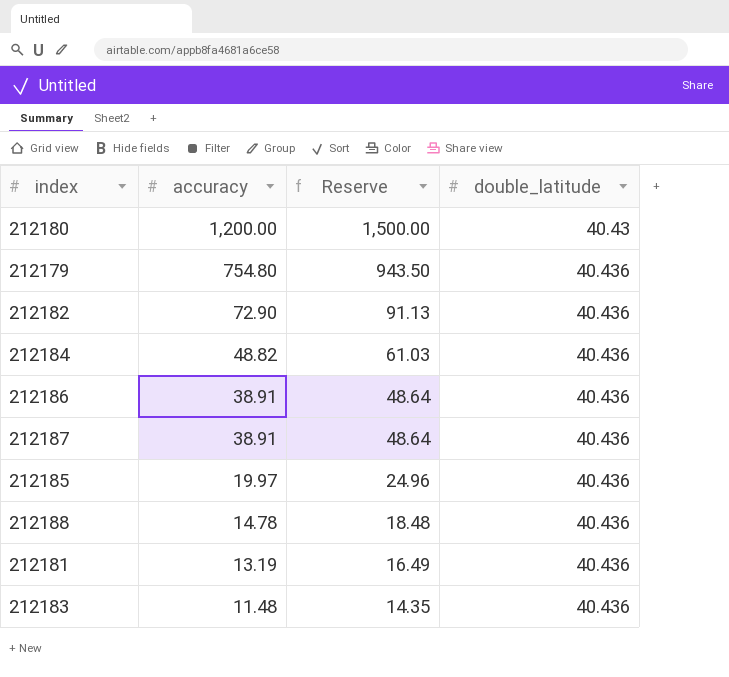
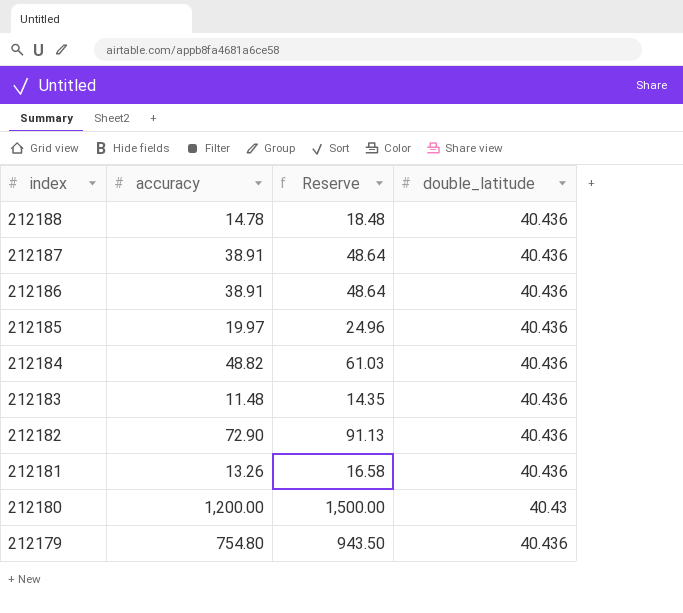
row order: accuracy descending -> index descending
212181 | accuracy: 13.19 -> 13.26
212181 | Reserve: 16.49 -> 16.58

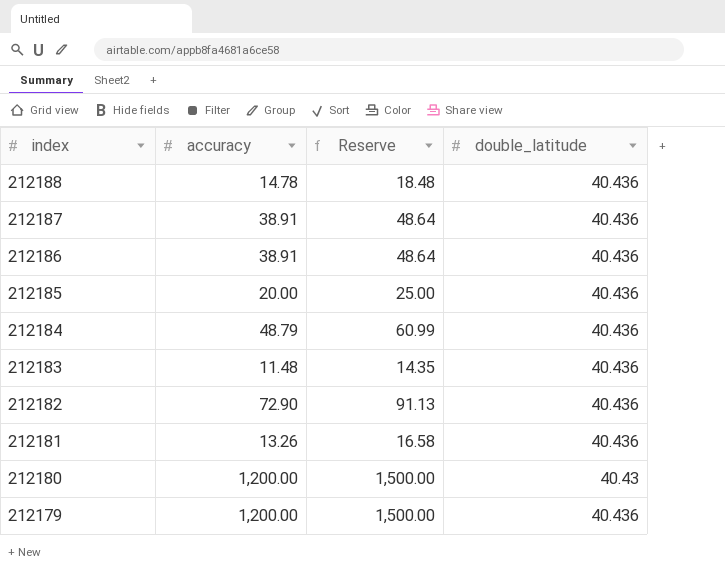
212185 | accuracy: 19.97 -> 20.00
212185 | Reserve: 24.96 -> 25.00
212184 | accuracy: 48.82 -> 48.79
212184 | Reserve: 61.03 -> 60.99
212179 | accuracy: 754.80 -> 1,200.00
212179 | Reserve: 943.50 -> 1,500.00

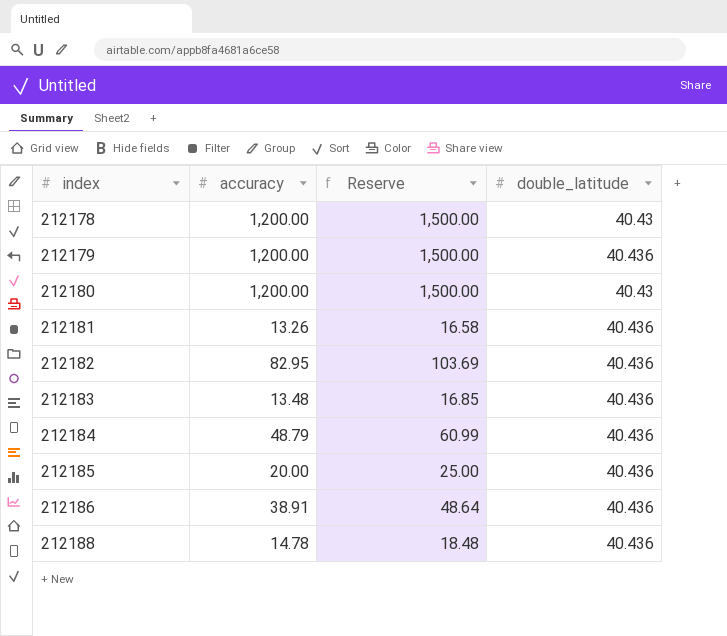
row order: index descending -> index ascending
row 212187: 38.91 | 48.64 | 40.436 -> none
row 212178: none -> 1,200.00 | 1,500.00 | 40.43
212182 | accuracy: 72.90 -> 82.95
212182 | Reserve: 91.13 -> 103.69
212183 | accuracy: 11.48 -> 13.48
212183 | Reserve: 14.35 -> 16.85

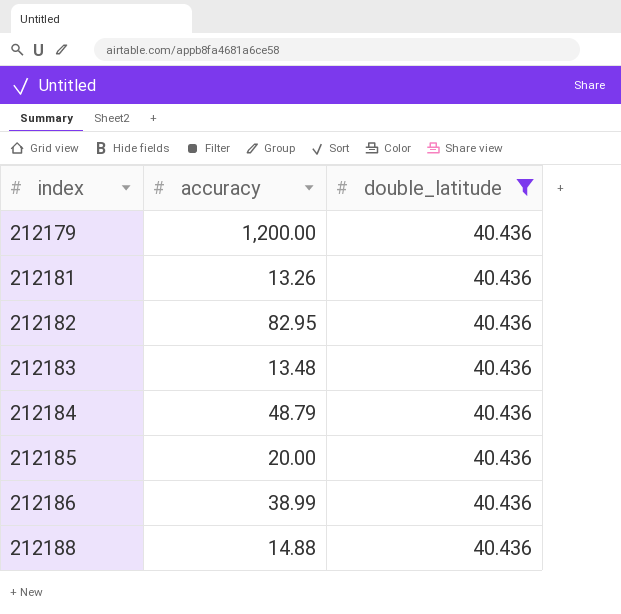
filter: none -> double_latitude = 40.436
column Reserve | formula: [accuracy] * 1.25 -> none
212186 | accuracy: 38.91 -> 38.99
212188 | accuracy: 14.78 -> 14.88

